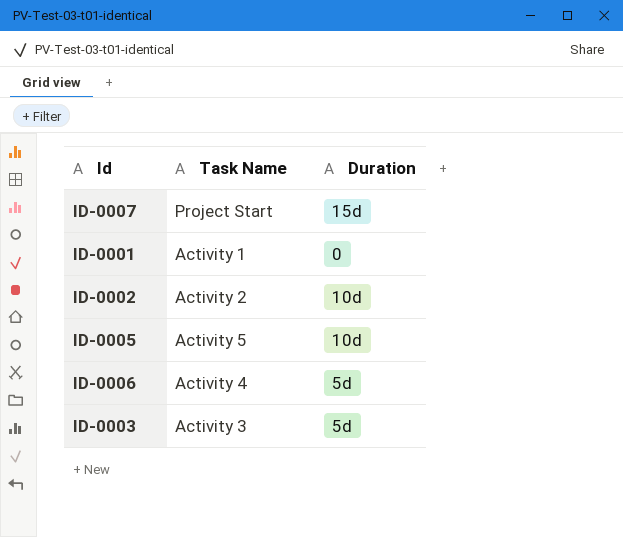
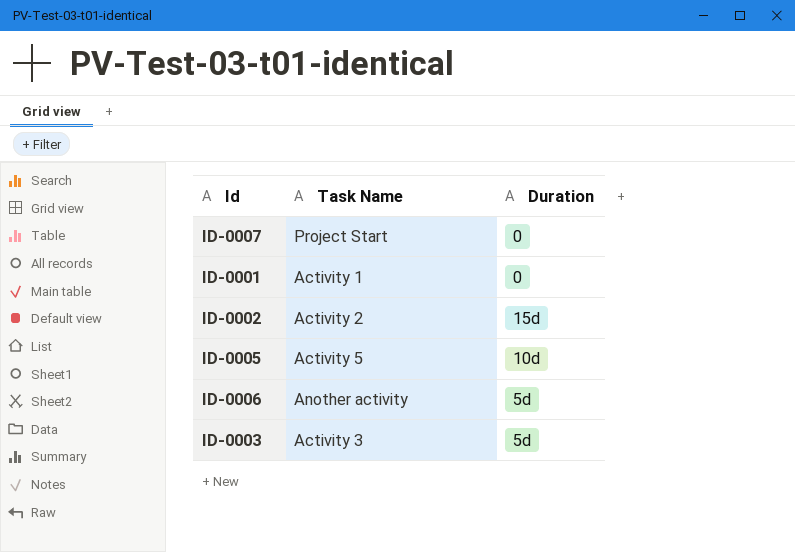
ID-0007 | Duration: 15d -> 0
ID-0002 | Duration: 10d -> 15d
ID-0006 | Task Name: Activity 4 -> Another activity

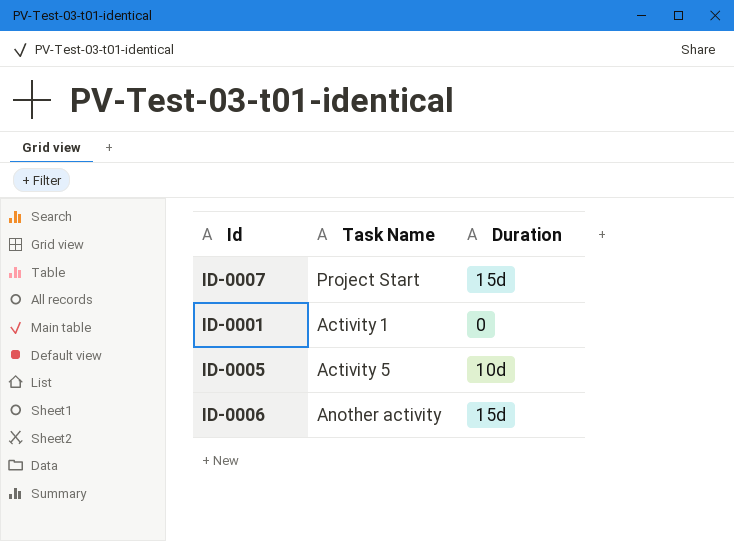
row ID-0002: Activity 2 | 15d -> none
row ID-0003: Activity 3 | 5d -> none
ID-0007 | Duration: 0 -> 15d
ID-0006 | Duration: 5d -> 15d

